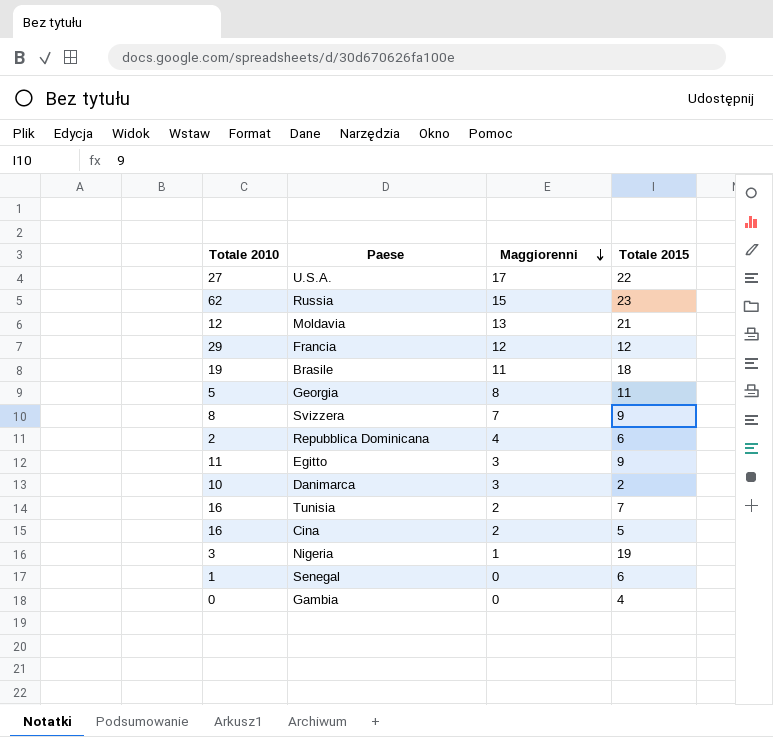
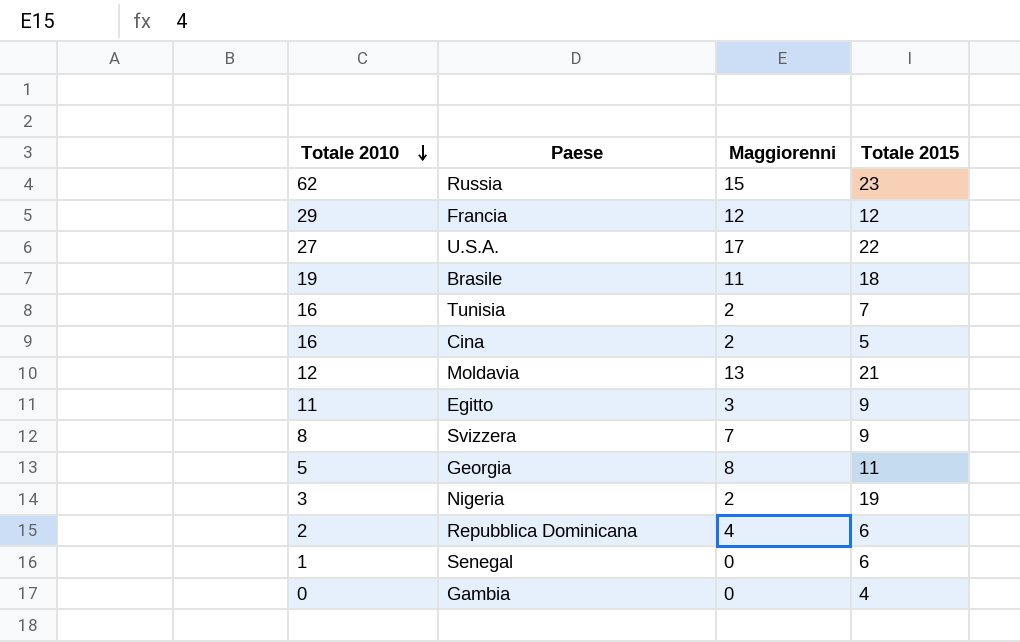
row order: Maggiorenni descending -> Totale 2010 descending
row Danimarca: 10 | 3 | 2 -> none
Nigeria | Maggiorenni: 1 -> 2

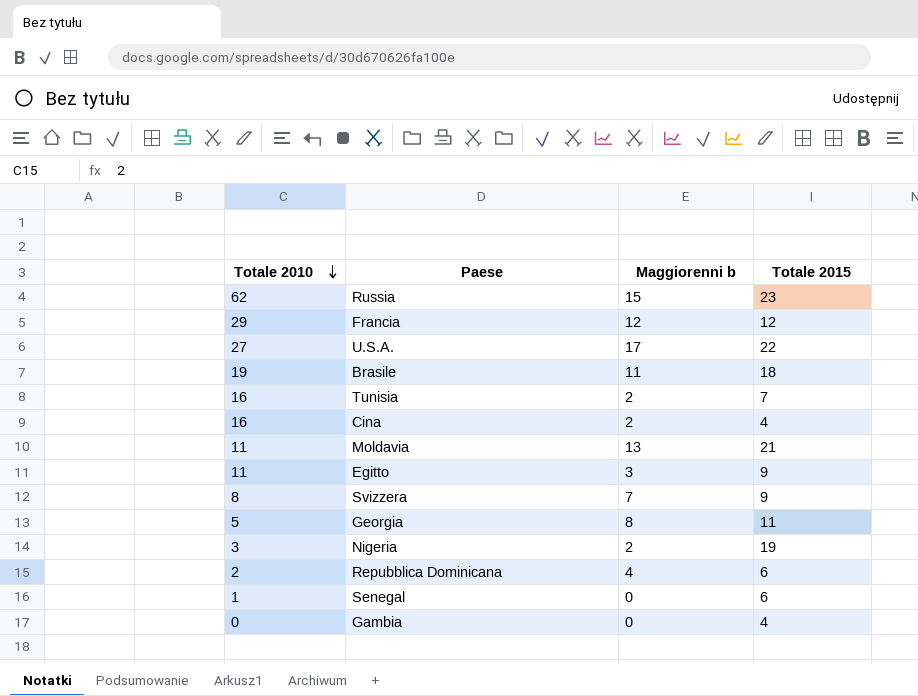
column name: Maggiorenni -> Maggiorenni b
Cina | Totale 2015: 5 -> 4
Moldavia | Totale 2010: 12 -> 11

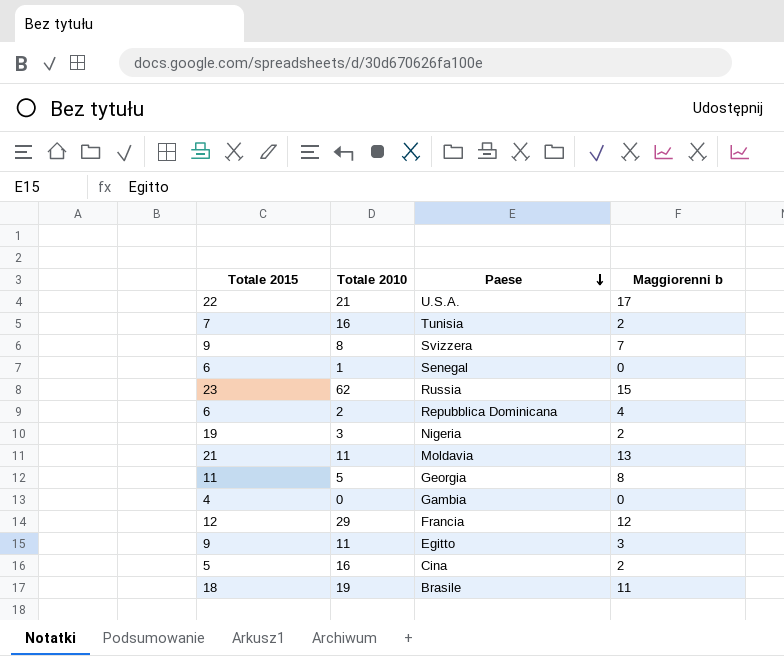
row order: Totale 2010 descending -> Paese descending
column Totale 2015 | position: 4 -> 1
U.S.A. | Totale 2010: 27 -> 21
Cina | Totale 2015: 4 -> 5

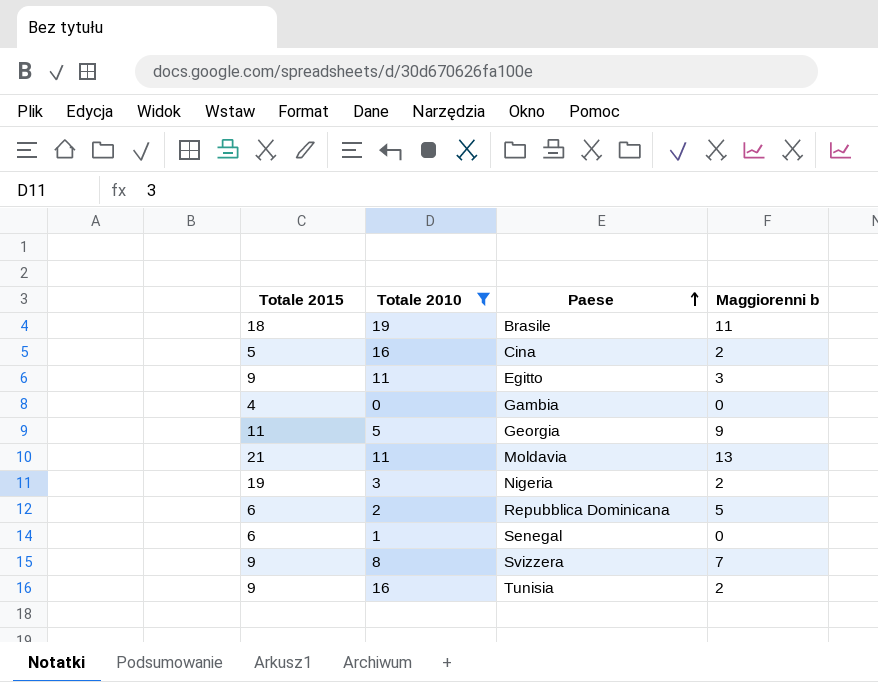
filter: none -> Totale 2010 <= 19
row order: Paese descending -> Paese ascending
Georgia | Maggiorenni b: 8 -> 9
Repubblica Dominicana | Maggiorenni b: 4 -> 5
Tunisia | Totale 2015: 7 -> 9

